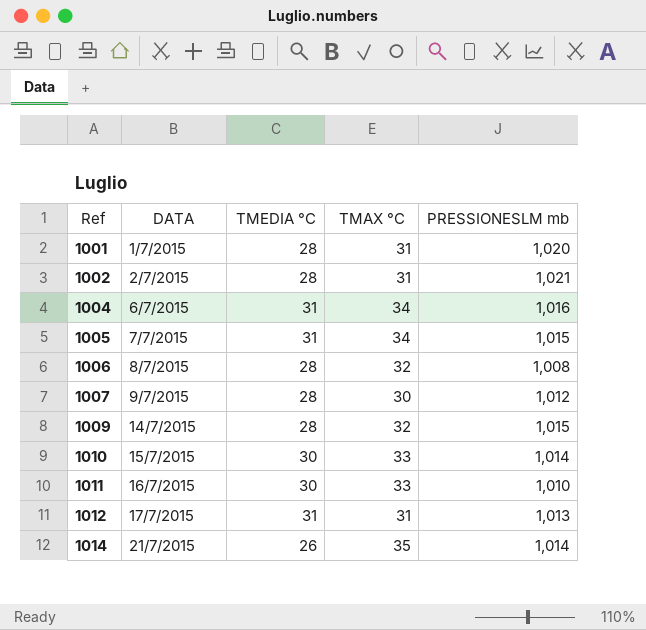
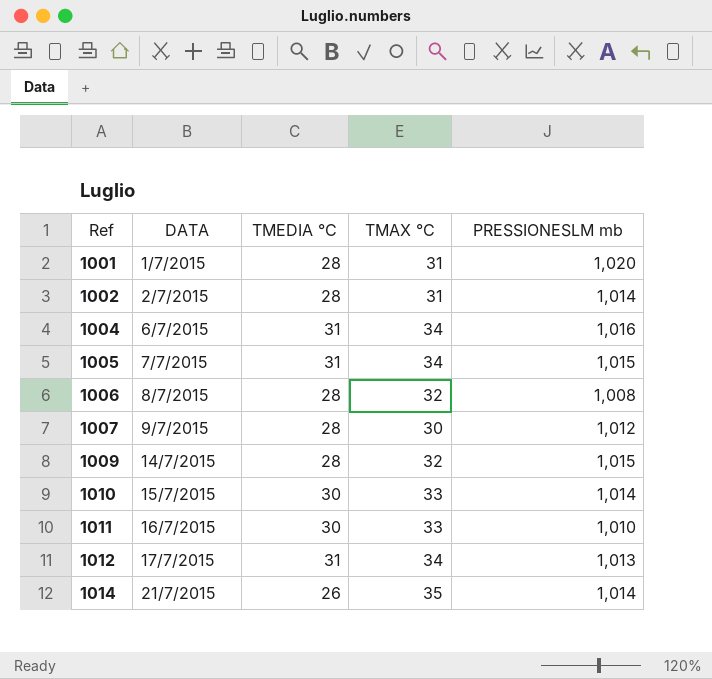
1002 | PRESSIONESLM mb: 1,021 -> 1,014
1012 | TMAX °C: 31 -> 34

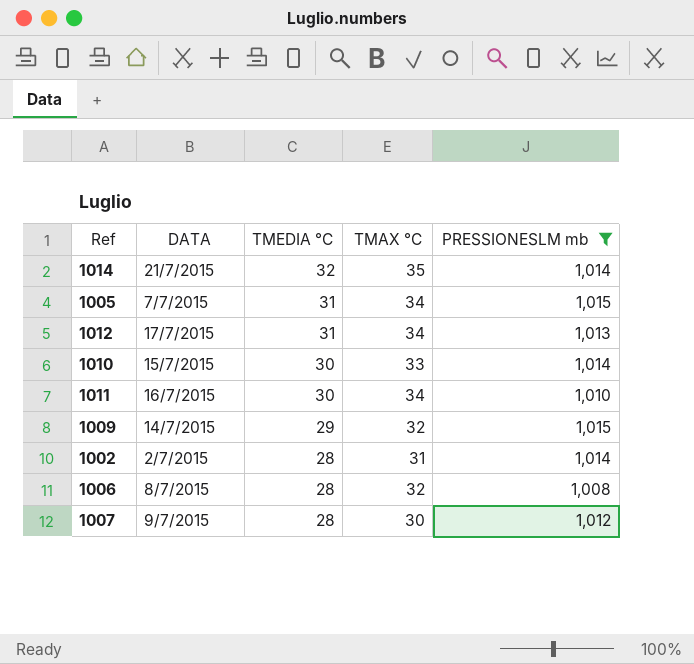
filter: none -> PRESSIONESLM mb <= 1,015
row order: Ref ascending -> TMEDIA °C descending
1014 | TMEDIA °C: 26 -> 32
1011 | TMAX °C: 33 -> 34
1009 | TMEDIA °C: 28 -> 29

